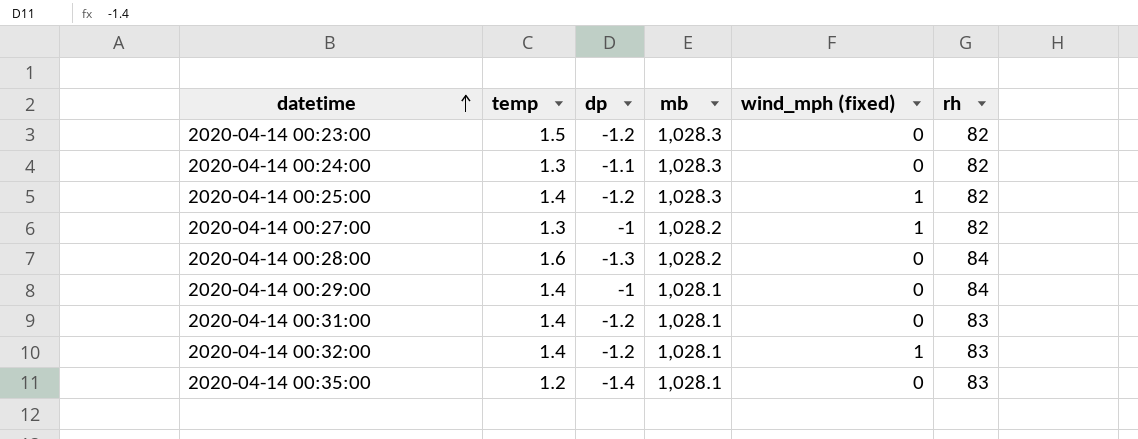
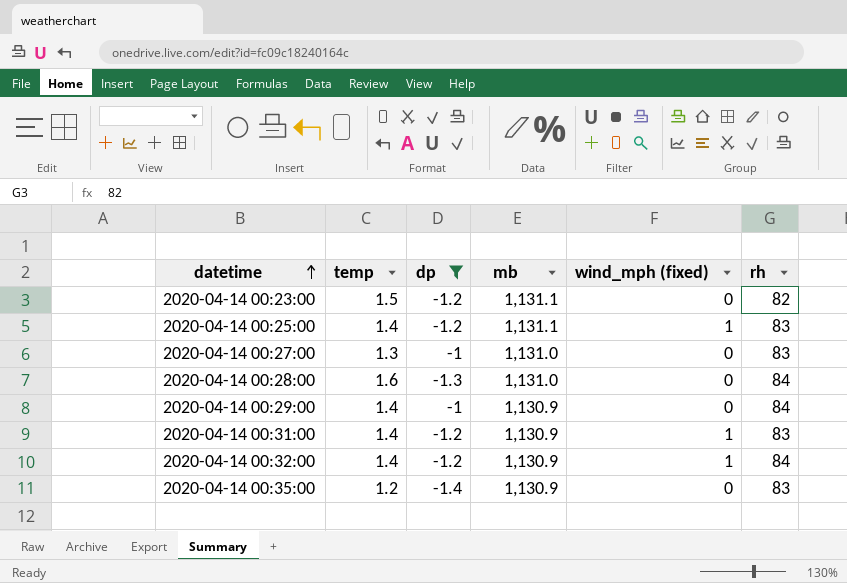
filter: none -> dp != -1.1
2020-04-14 00:23:00 | mb: 1,028.3 -> 1,131.1
2020-04-14 00:25:00 | mb: 1,028.3 -> 1,131.1
2020-04-14 00:25:00 | rh: 82 -> 83
2020-04-14 00:27:00 | mb: 1,028.2 -> 1,131.0
2020-04-14 00:27:00 | wind_mph (fixed): 1 -> 0
2020-04-14 00:27:00 | rh: 82 -> 83
2020-04-14 00:28:00 | mb: 1,028.2 -> 1,131.0
2020-04-14 00:29:00 | mb: 1,028.1 -> 1,130.9
2020-04-14 00:31:00 | mb: 1,028.1 -> 1,130.9
2020-04-14 00:31:00 | wind_mph (fixed): 0 -> 1
2020-04-14 00:32:00 | mb: 1,028.1 -> 1,130.9
2020-04-14 00:32:00 | rh: 83 -> 84
2020-04-14 00:35:00 | mb: 1,028.1 -> 1,130.9

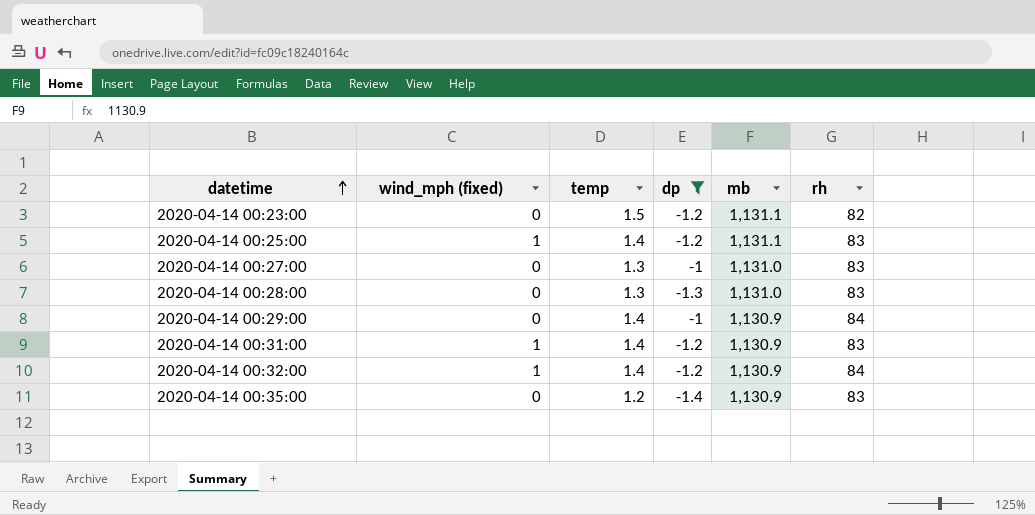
column wind_mph (fixed) | position: 5 -> 2
2020-04-14 00:28:00 | temp: 1.6 -> 1.3
2020-04-14 00:28:00 | rh: 84 -> 83

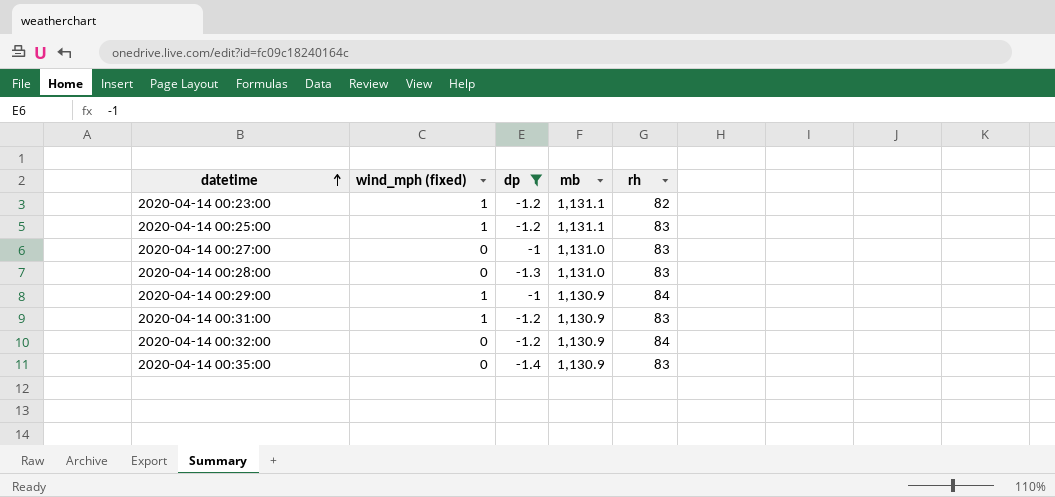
column temp | position: 3 -> none
2020-04-14 00:23:00 | wind_mph (fixed): 0 -> 1
2020-04-14 00:29:00 | wind_mph (fixed): 0 -> 1
2020-04-14 00:32:00 | wind_mph (fixed): 1 -> 0

